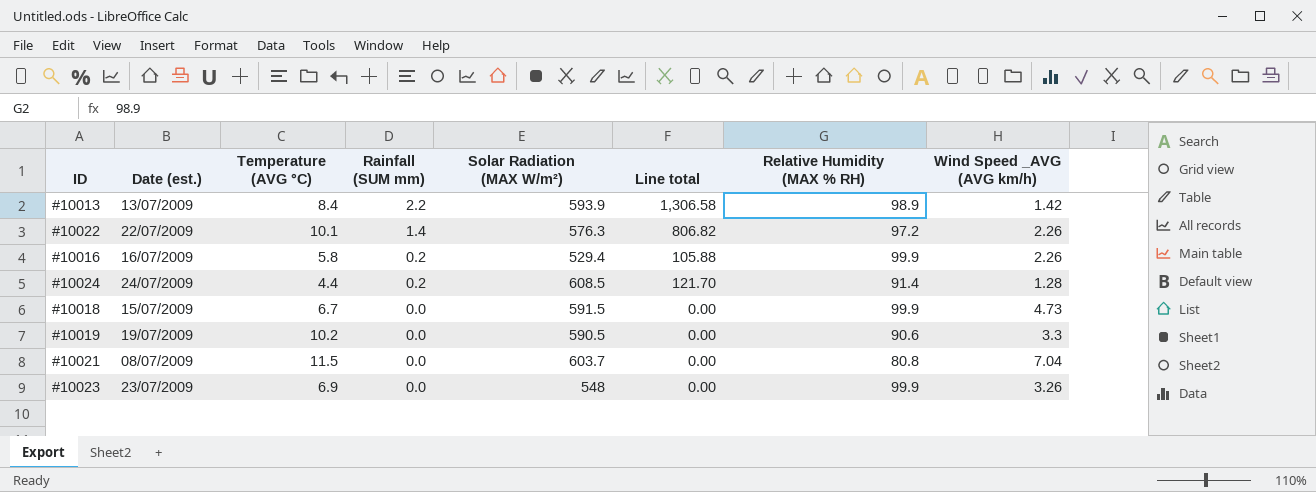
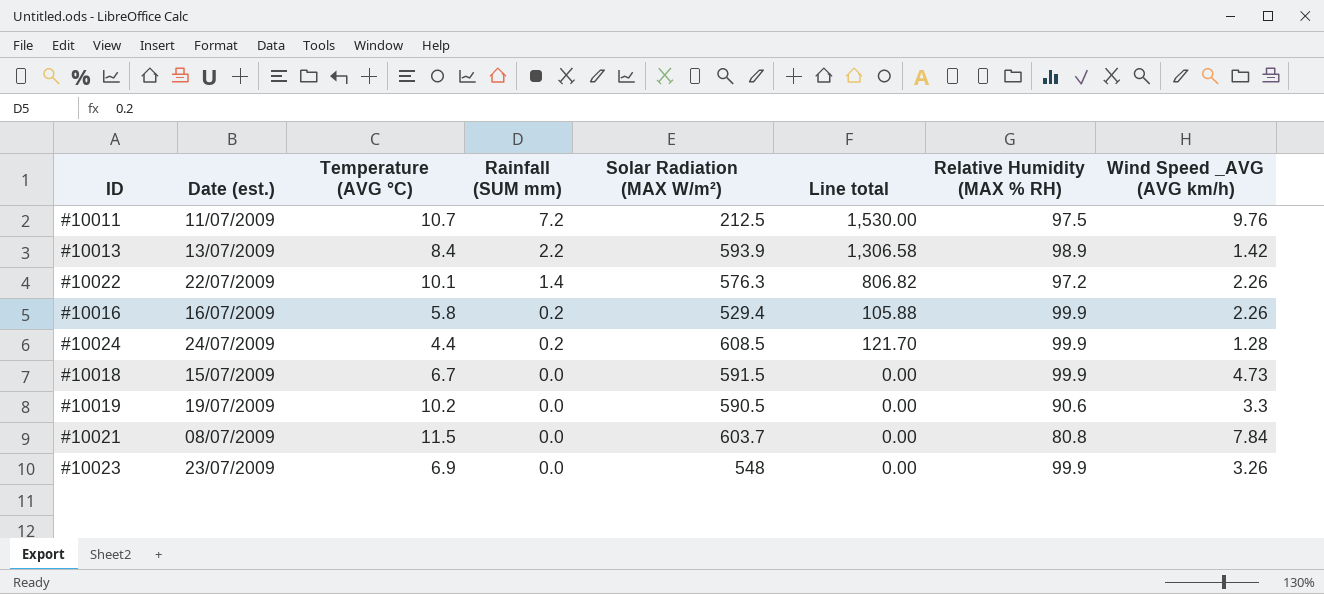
row #10011: none -> 11/07/2009 | 10.7 | 7.2 | 212.5 | 1,530.00 | 97.5 | 9.76
#10024 | Relative Humidity (MAX % RH): 91.4 -> 99.9
#10021 | Wind Speed _AVG (AVG km/h): 7.04 -> 7.84

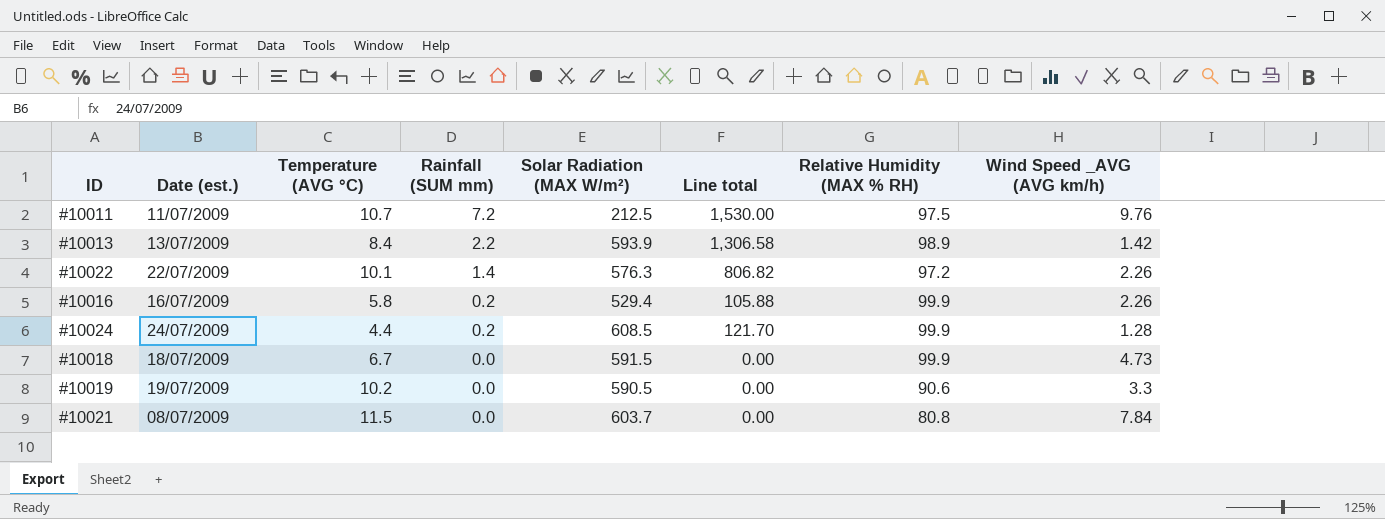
row #10023: 23/07/2009 | 6.9 | 0.0 | 548 | 0.00 | 99.9 | 3.26 -> none
#10018 | Date (est.): 15/07/2009 -> 18/07/2009

